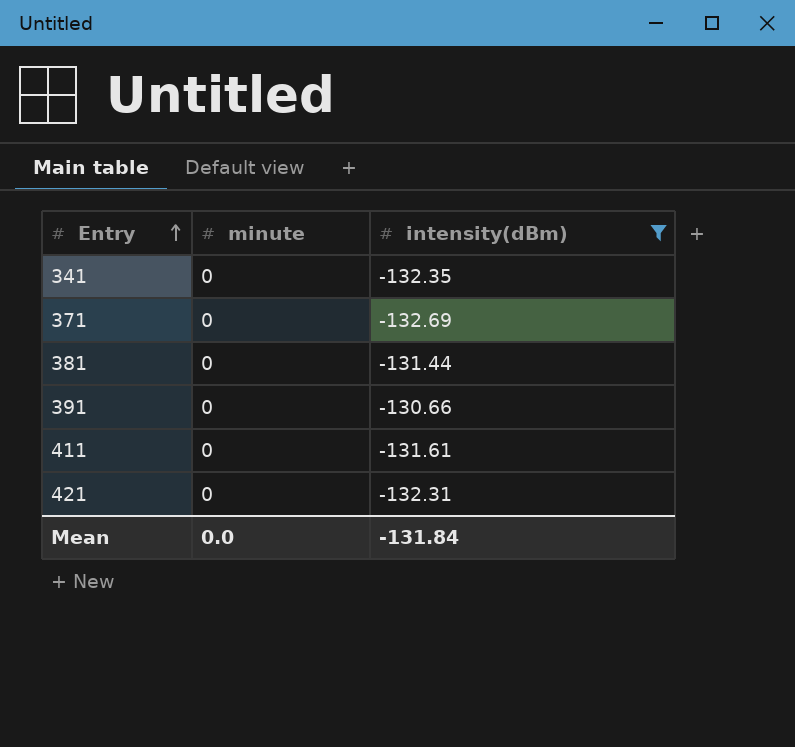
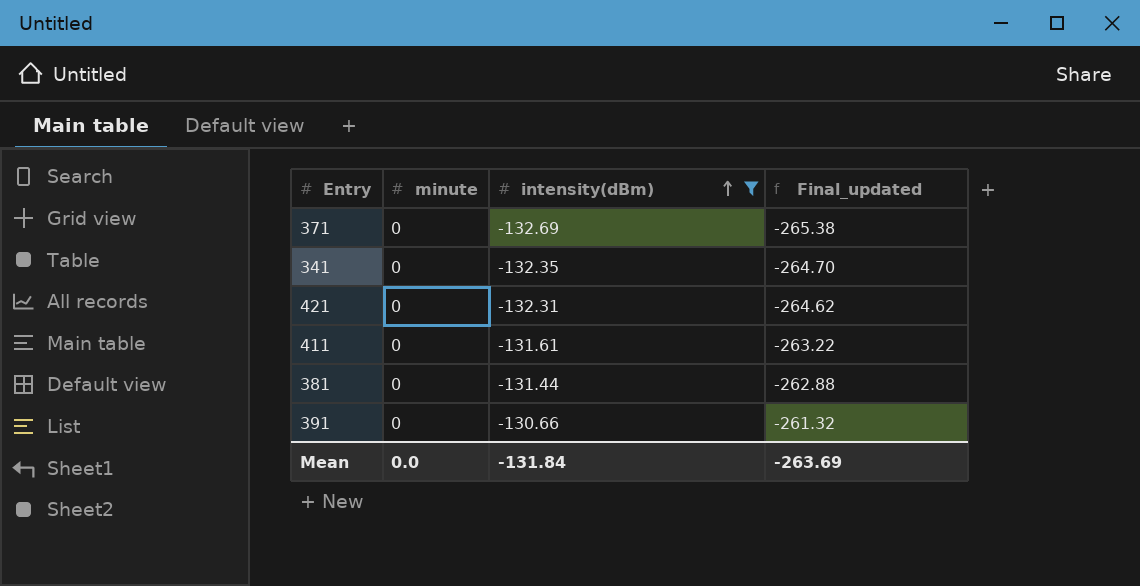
row order: Entry ascending -> intensity(dBm) ascending
column Final_updated | formula: none -> [intensity(dBm)] * 2

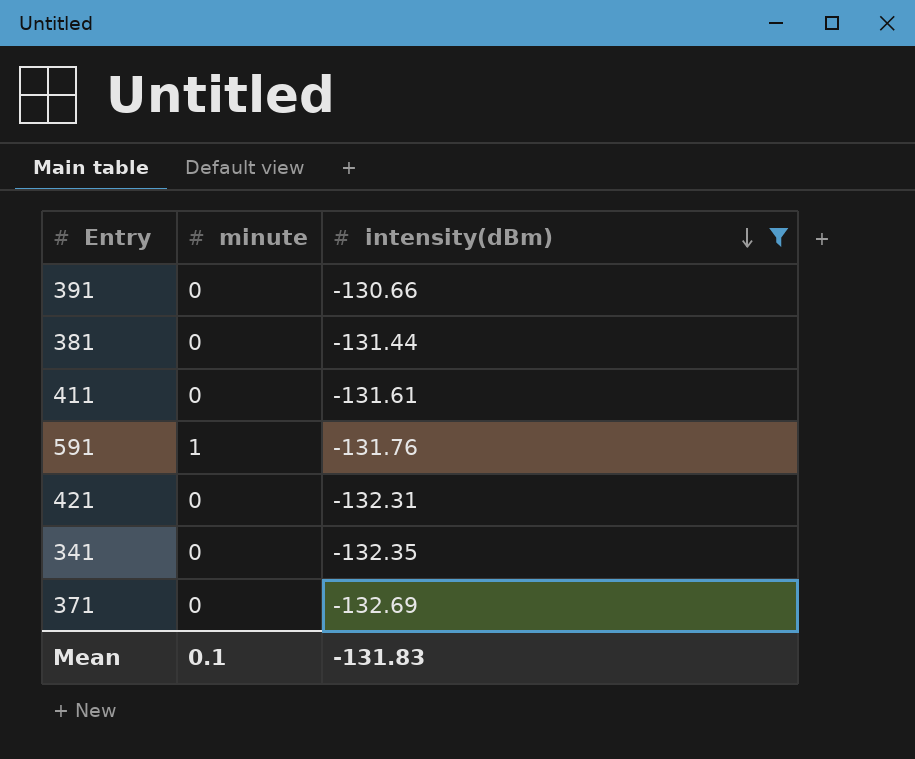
row order: intensity(dBm) ascending -> intensity(dBm) descending
column Final_updated | formula: [intensity(dBm)] * 2 -> none
row 591: none -> 1 | -131.76
Mean | minute: 0.0 -> 0.1
Mean | intensity(dBm): -131.84 -> -131.83

